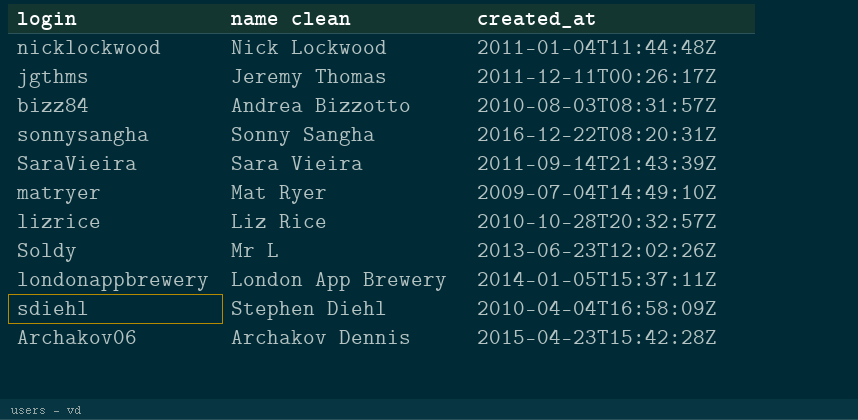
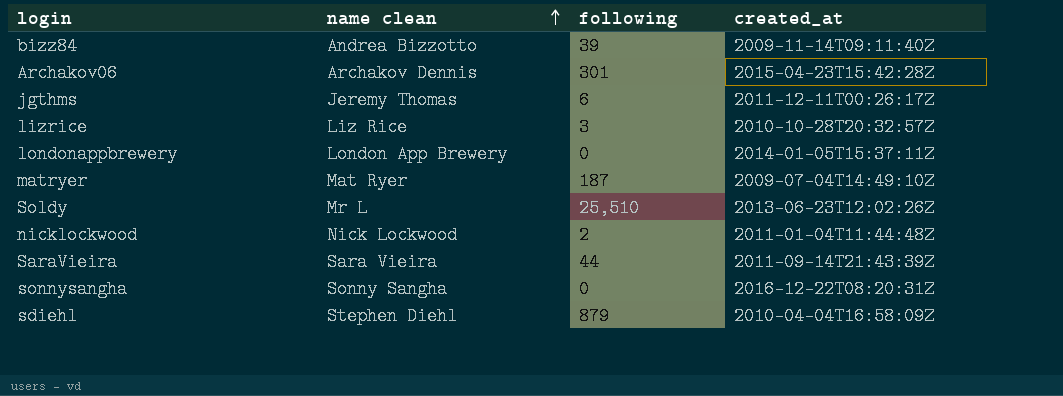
row order: none -> name clean ascending
column following | position: none -> 3
bizz84 | created_at: 2010-08-03T08:31:57Z -> 2009-11-14T09:11:40Z

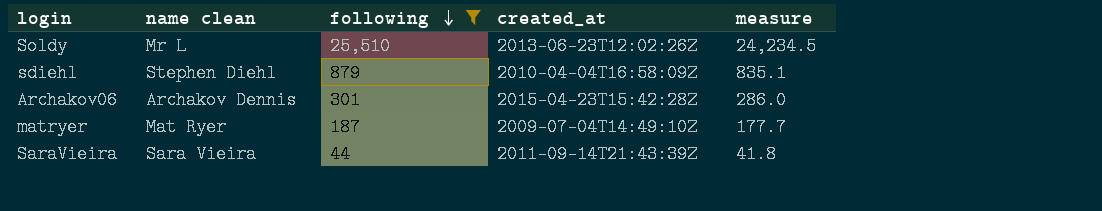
filter: none -> following >= 44
row order: name clean ascending -> following descending
column measure | formula: none -> [following] * 0.95

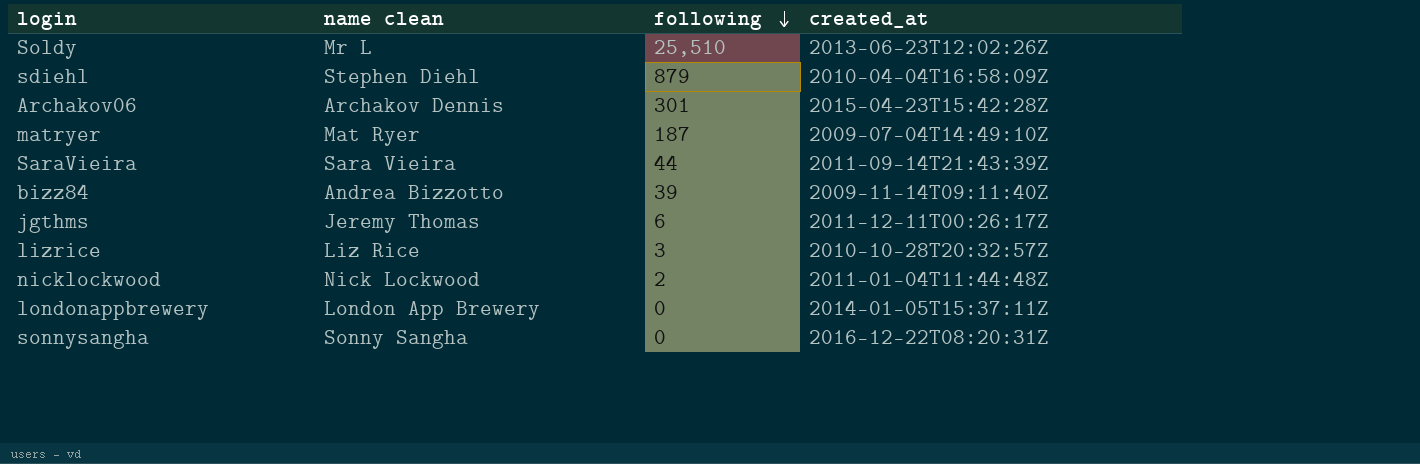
filter: following >= 44 -> none
column measure | formula: [following] * 0.95 -> none

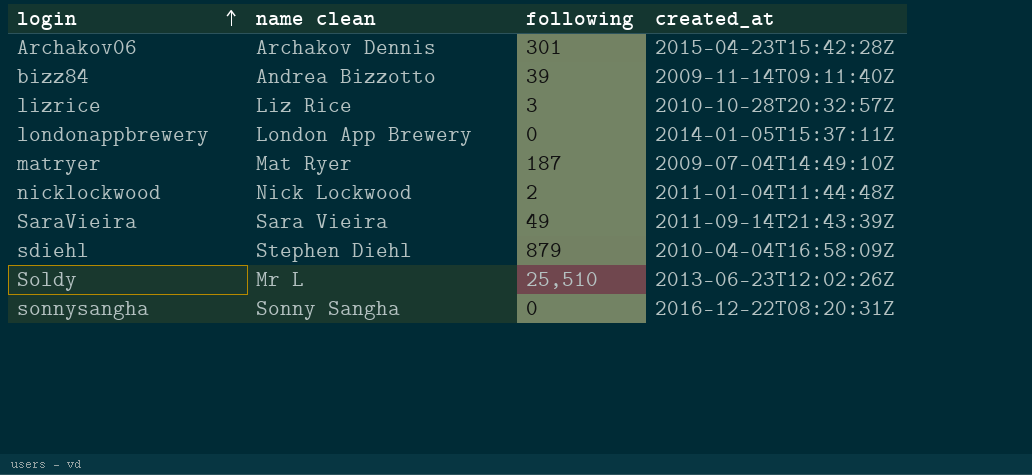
row order: following descending -> login ascending
row jgthms: Jeremy Thomas | 6 | 2011-12-11T00:26:17Z -> none
SaraVieira | following: 44 -> 49

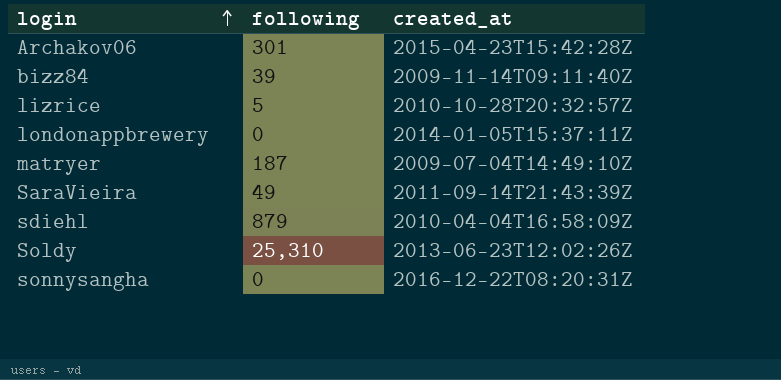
column name clean | position: 2 -> none
row nicklockwood: Nick Lockwood | 2 | 2011-01-04T11:44:48Z -> none
lizrice | following: 3 -> 5
Soldy | following: 25,510 -> 25,310

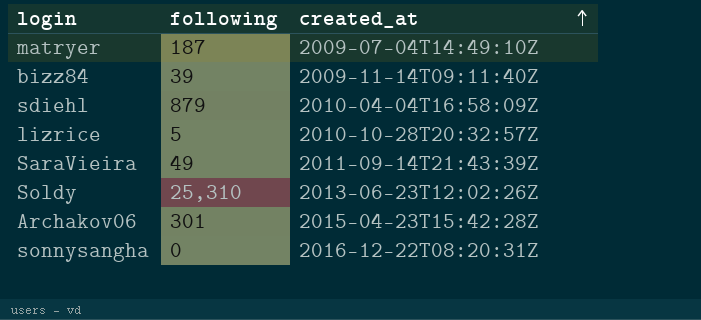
row order: login ascending -> created_at ascending
row londonappbrewery: 0 | 2014-01-05T15:37:11Z -> none

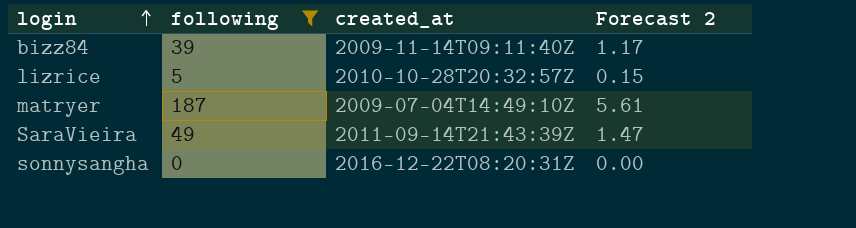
filter: none -> following <= 187
row order: created_at ascending -> login ascending
column Forecast 2 | formula: none -> [following] * 0.03

